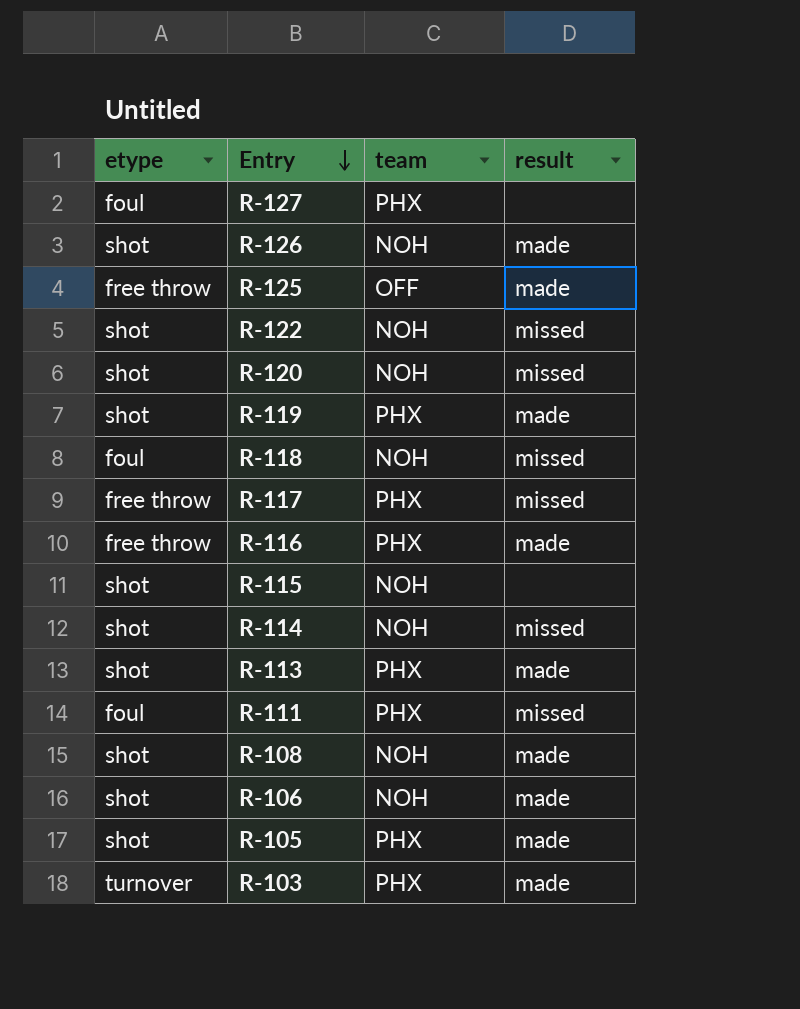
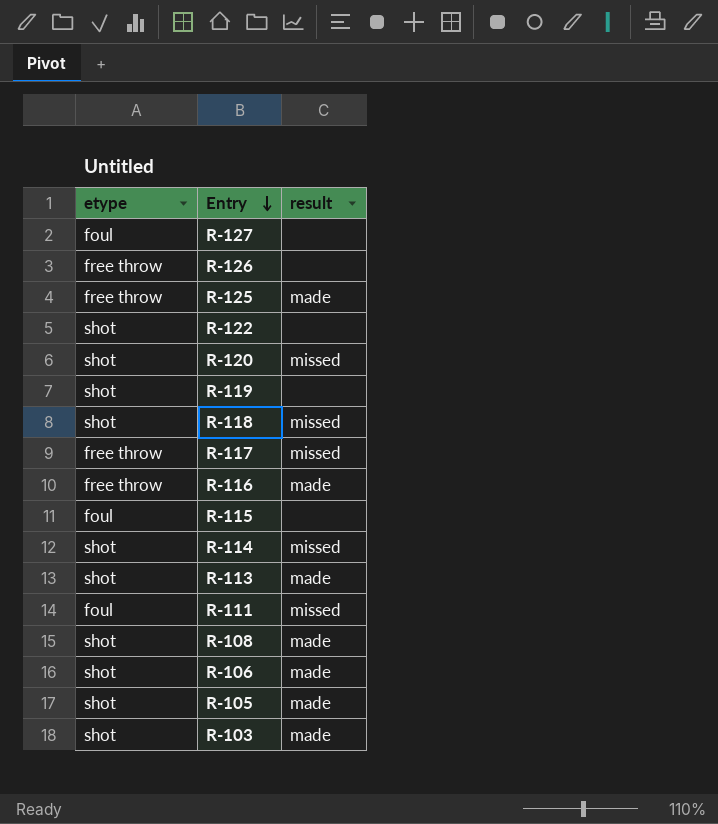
column team | position: 3 -> none
R-126 | etype: shot -> free throw
R-126 | result: made -> none
R-122 | result: missed -> none
R-119 | result: made -> none
R-118 | etype: foul -> shot
R-115 | etype: shot -> foul
R-103 | etype: turnover -> shot

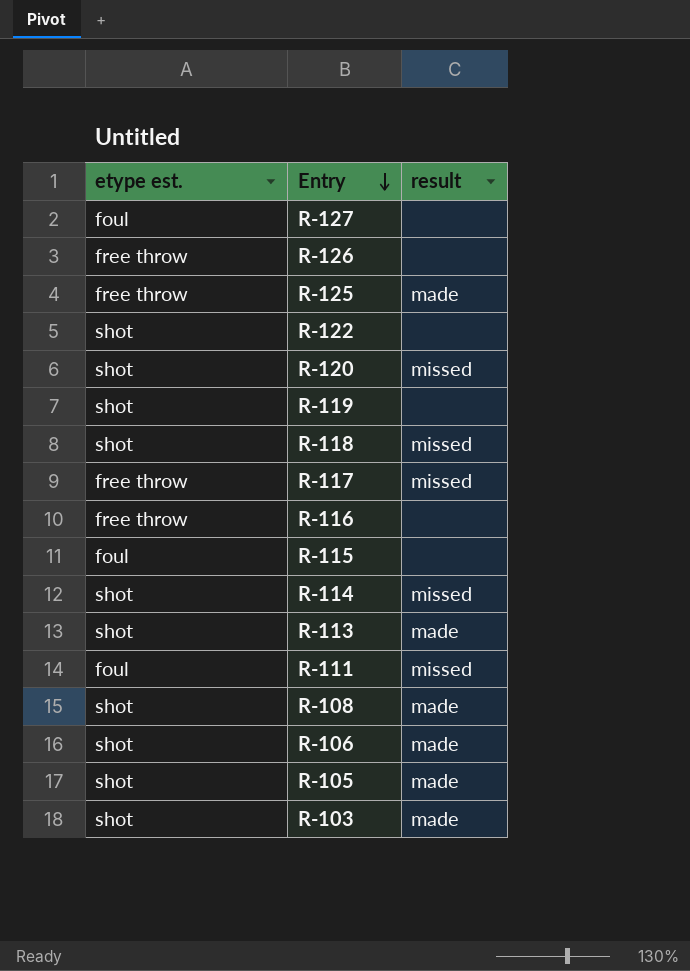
column name: etype -> etype est.
R-116 | result: made -> none

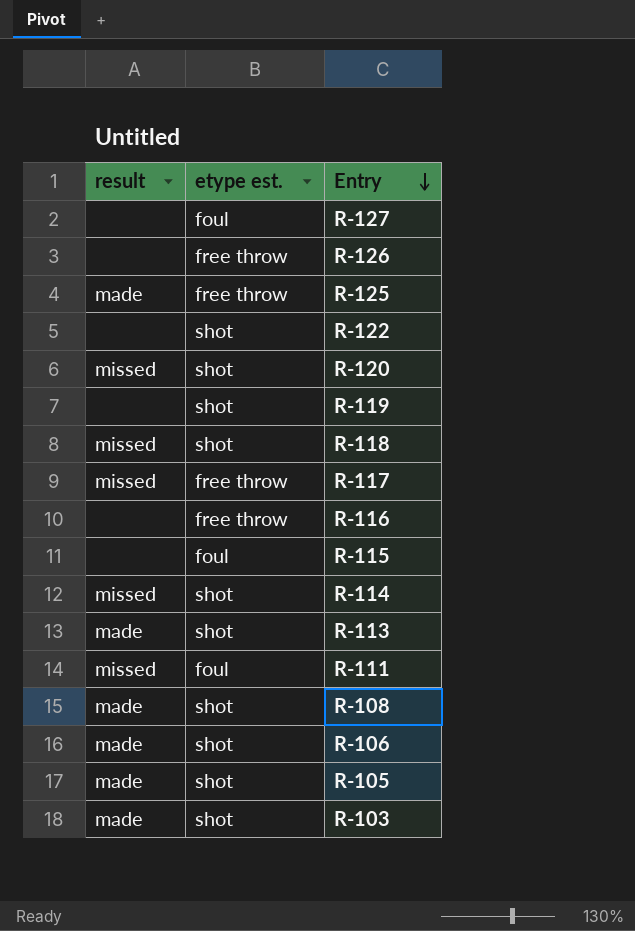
column result | position: 3 -> 1

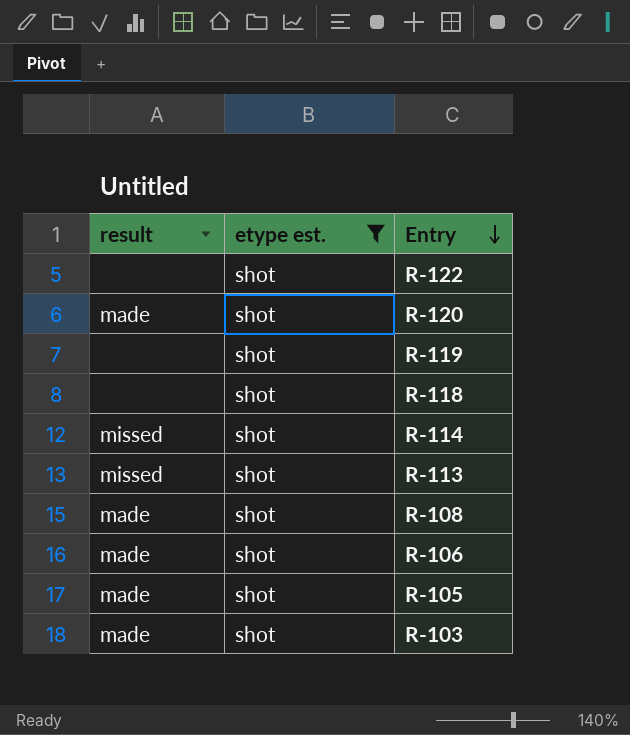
filter: none -> etype est. = shot
R-120 | result: missed -> made
R-118 | result: missed -> none
R-113 | result: made -> missed

